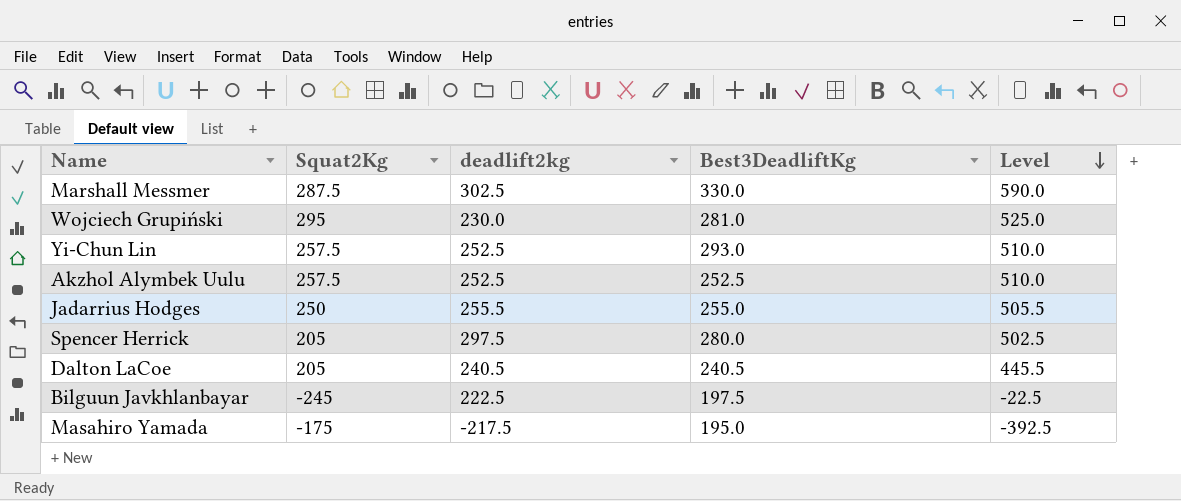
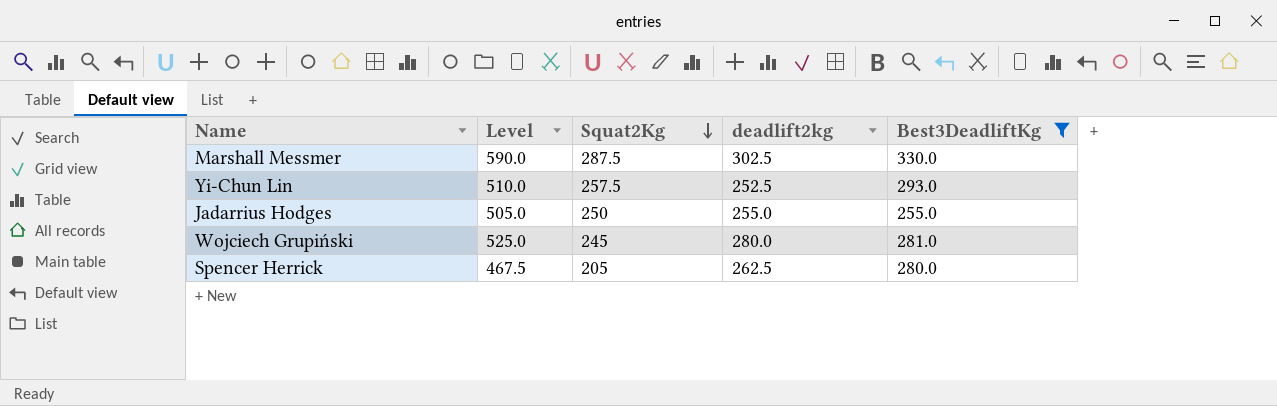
filter: none -> Best3DeadliftKg >= 255.0
row order: Level descending -> Squat2Kg descending
column Level | position: 5 -> 2
Jadarrius Hodges | Level: 505.5 -> 505.0
Jadarrius Hodges | deadlift2kg: 255.5 -> 255.0
Wojciech Grupiński | Squat2Kg: 295 -> 245
Wojciech Grupiński | deadlift2kg: 230.0 -> 280.0
Spencer Herrick | Level: 502.5 -> 467.5
Spencer Herrick | deadlift2kg: 297.5 -> 262.5

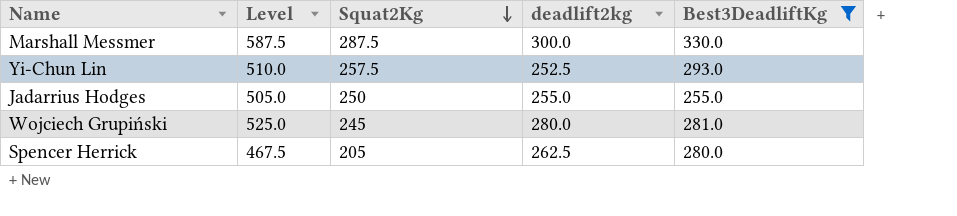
Marshall Messmer | Level: 590.0 -> 587.5
Marshall Messmer | deadlift2kg: 302.5 -> 300.0

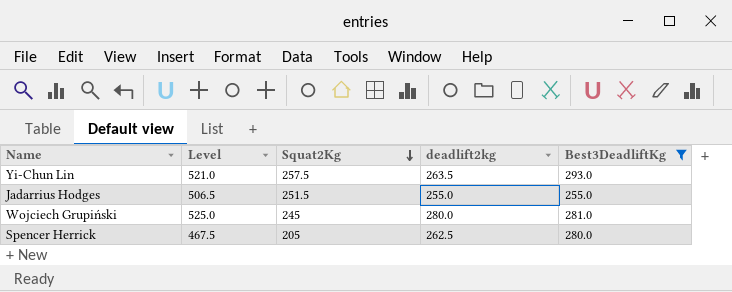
row Marshall Messmer: 587.5 | 287.5 | 300.0 | 330.0 -> none
Yi-Chun Lin | Level: 510.0 -> 521.0
Yi-Chun Lin | deadlift2kg: 252.5 -> 263.5
Jadarrius Hodges | Level: 505.0 -> 506.5
Jadarrius Hodges | Squat2Kg: 250 -> 251.5

